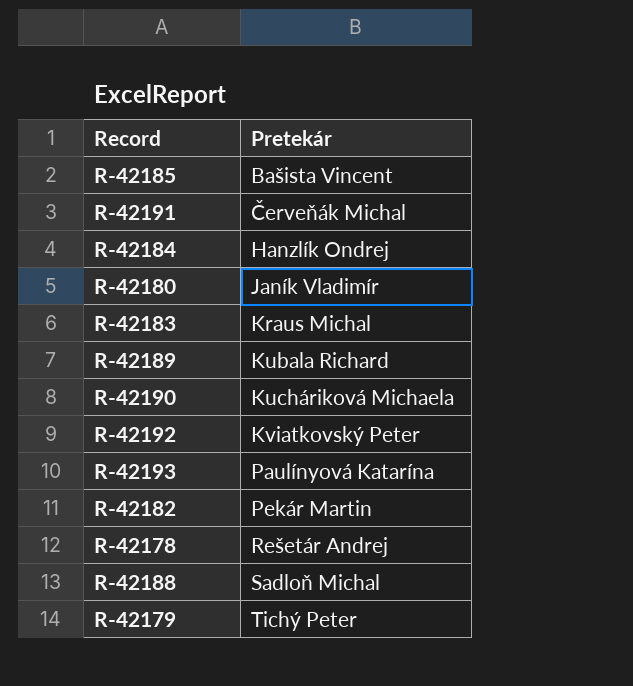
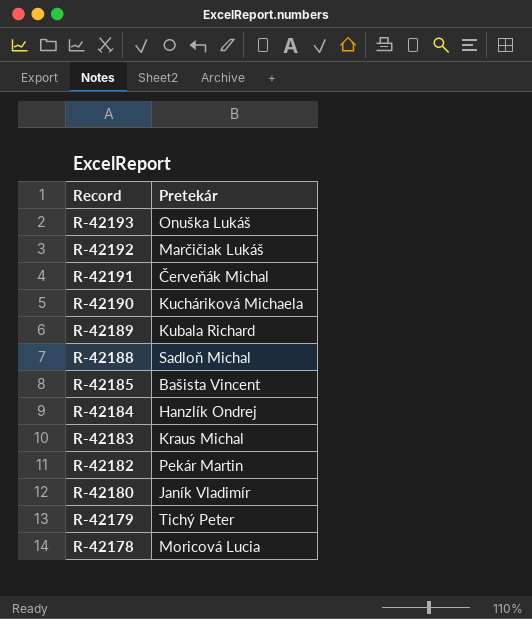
row order: Pretekár ascending -> Record descending
R-42193 | Pretekár: Paulínyová Katarína -> Onuška Lukáš
R-42192 | Pretekár: Kviatkovský Peter -> Marčičiak Lukáš
R-42178 | Pretekár: Rešetár Andrej -> Moricová Lucia

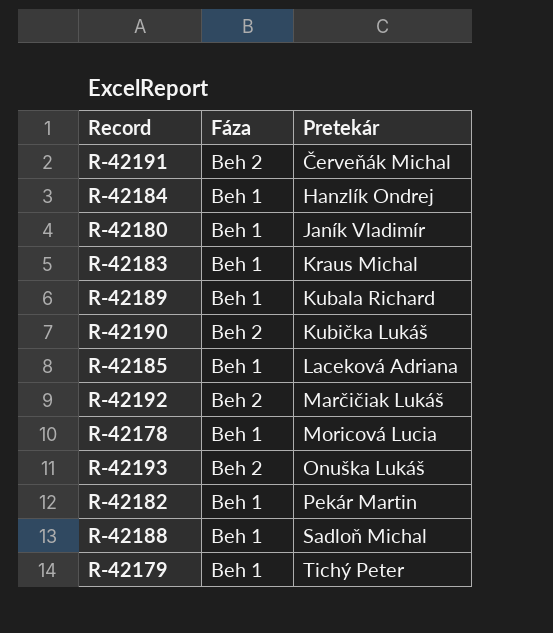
row order: Record descending -> Pretekár ascending
column Fáza | position: none -> 2
R-42190 | Pretekár: Kucháriková Michaela -> Kubička Lukáš
R-42185 | Pretekár: Bašista Vincent -> Laceková Adriana

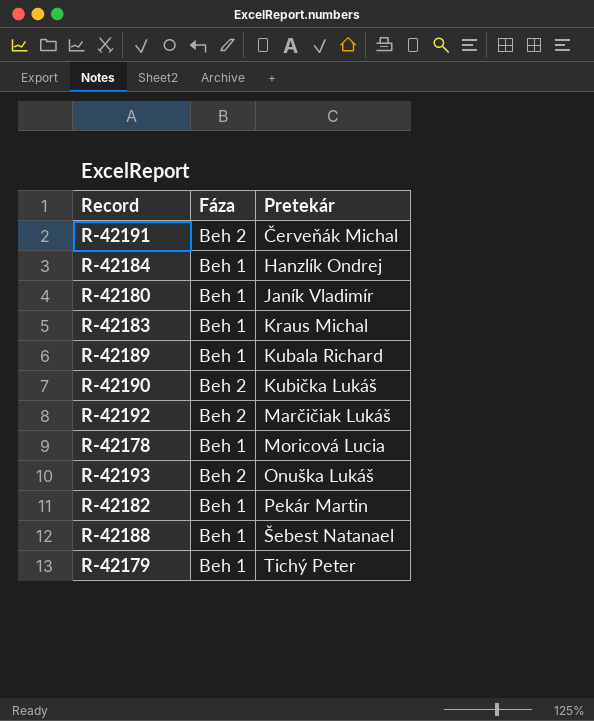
row R-42185: Beh 1 | Laceková Adriana -> none
R-42188 | Pretekár: Sadloň Michal -> Šebest Natanael

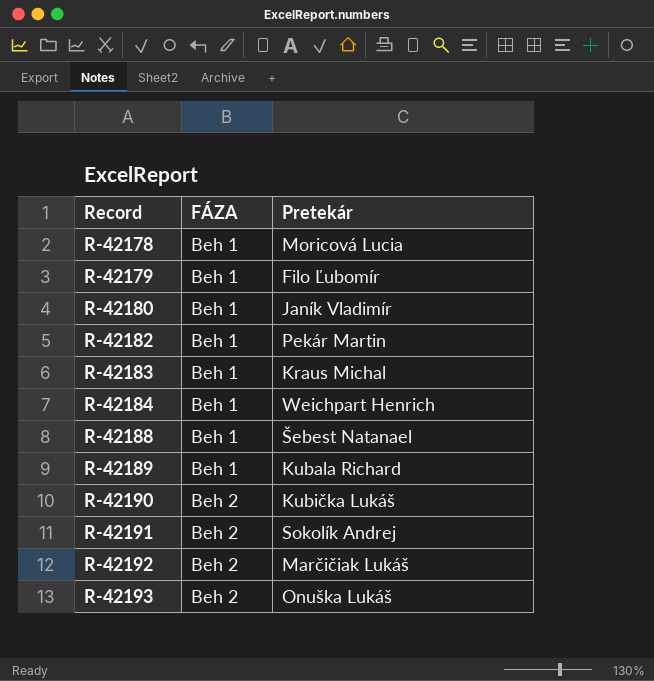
row order: Pretekár ascending -> Record ascending
column name: Fáza -> FÁZA
R-42179 | Pretekár: Tichý Peter -> Filo Ľubomír
R-42184 | Pretekár: Hanzlík Ondrej -> Weichpart Henrich
R-42191 | Pretekár: Červeňák Michal -> Sokolík Andrej

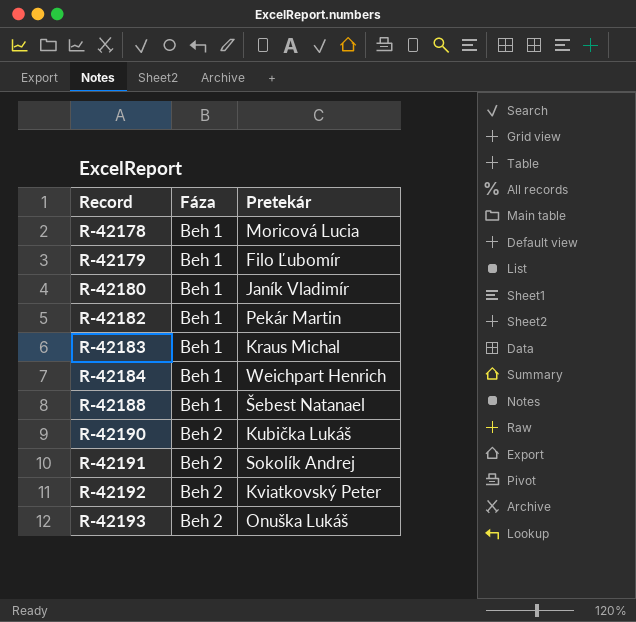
column name: FÁZA -> Fáza
row R-42189: Beh 1 | Kubala Richard -> none
R-42192 | Pretekár: Marčičiak Lukáš -> Kviatkovský Peter

